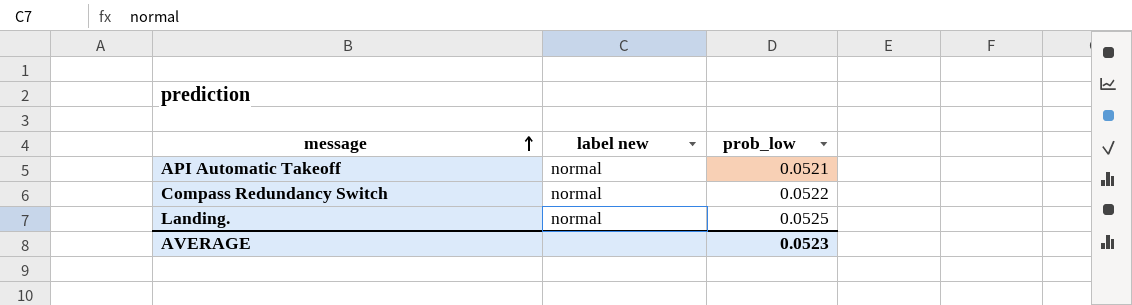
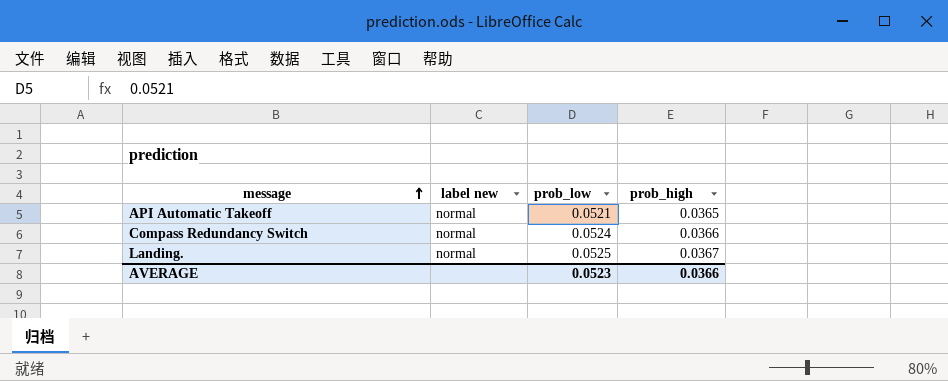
column prob_high | position: none -> 4
Compass Redundancy Switch | prob_low: 0.0522 -> 0.0524

